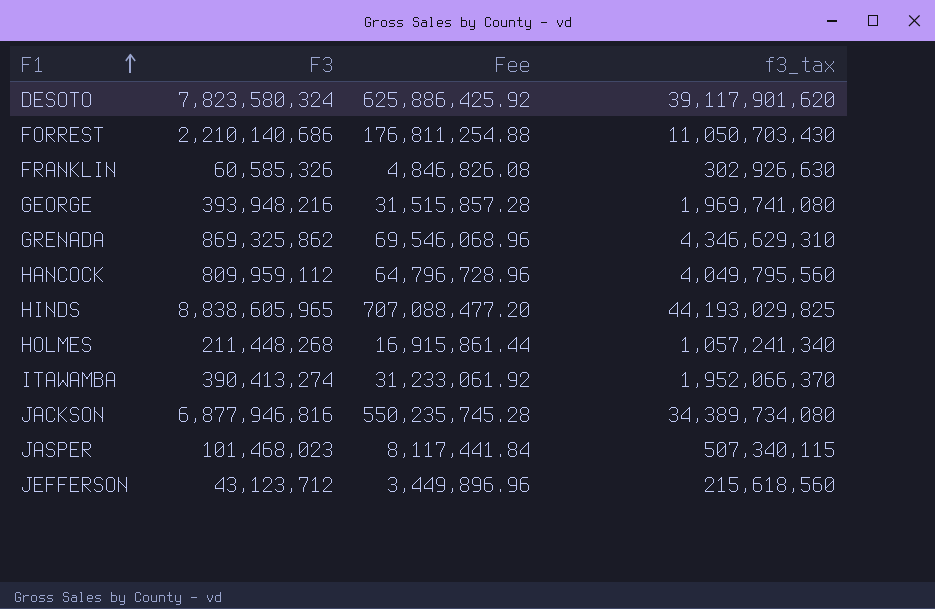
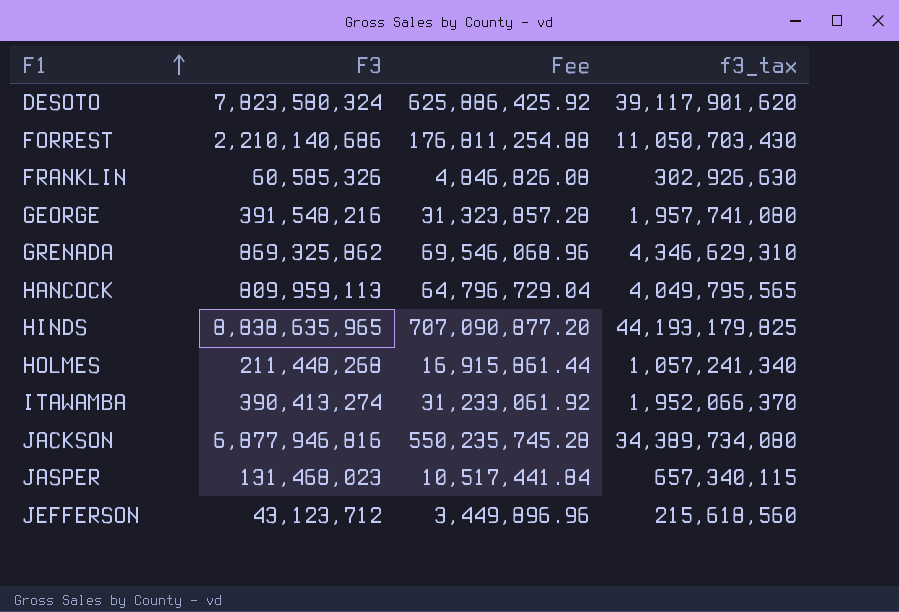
GEORGE | F3: 393,948,216 -> 391,548,216
GEORGE | Fee: 31,515,857.28 -> 31,323,857.28
GEORGE | f3_tax: 1,969,741,080 -> 1,957,741,080
HANCOCK | F3: 809,959,112 -> 809,959,113
HANCOCK | Fee: 64,796,728.96 -> 64,796,729.04
HANCOCK | f3_tax: 4,049,795,560 -> 4,049,795,565
HINDS | F3: 8,838,605,965 -> 8,838,635,965
HINDS | Fee: 707,088,477.20 -> 707,090,877.20
HINDS | f3_tax: 44,193,029,825 -> 44,193,179,825
JASPER | F3: 101,468,023 -> 131,468,023
JASPER | Fee: 8,117,441.84 -> 10,517,441.84
JASPER | f3_tax: 507,340,115 -> 657,340,115

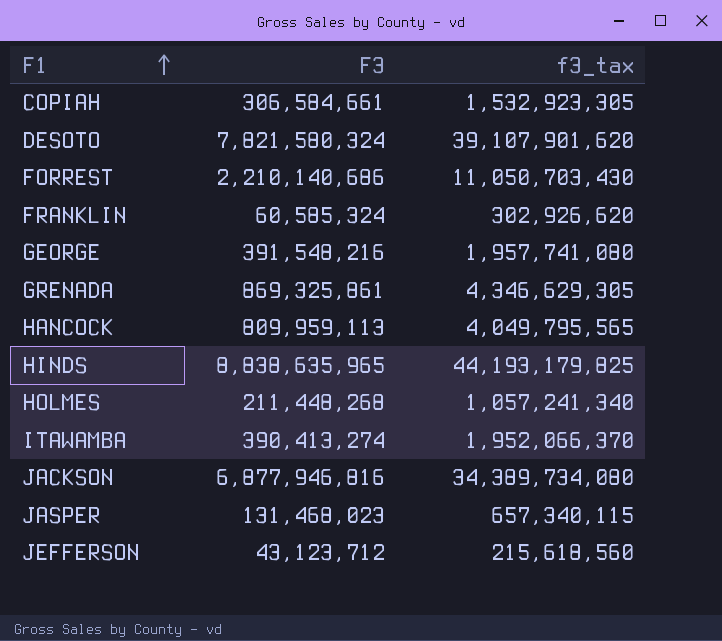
column Fee | formula: [F3] * 0.08 -> none
row COPIAH: none -> 306,584,661 | 1,532,923,305
DESOTO | F3: 7,823,580,324 -> 7,821,580,324
DESOTO | f3_tax: 39,117,901,620 -> 39,107,901,620
FRANKLIN | F3: 60,585,326 -> 60,585,324
FRANKLIN | f3_tax: 302,926,630 -> 302,926,620
GRENADA | F3: 869,325,862 -> 869,325,861
GRENADA | f3_tax: 4,346,629,310 -> 4,346,629,305

